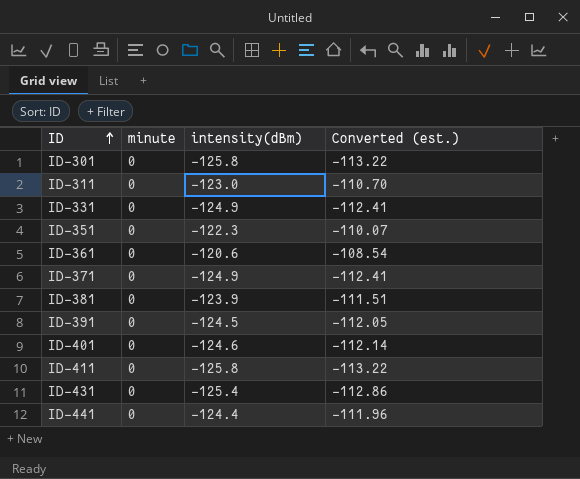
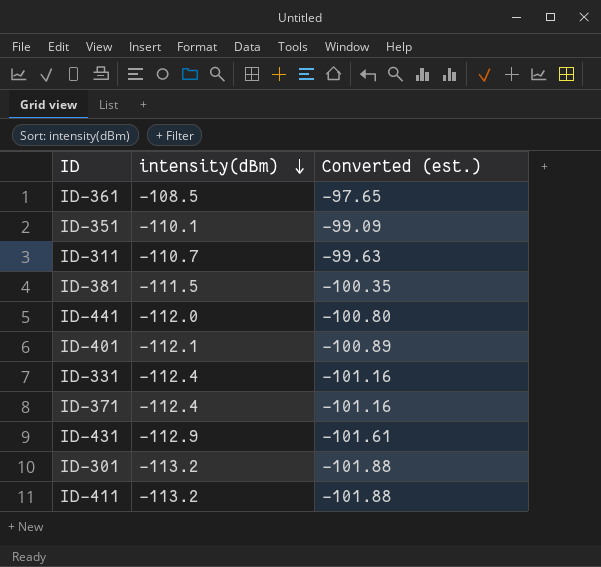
row order: ID ascending -> intensity(dBm) descending
column minute | position: 2 -> none
row ID-391: 0 | -124.5 | -112.05 -> none
ID-361 | intensity(dBm): -120.6 -> -108.5
ID-361 | Converted (est.): -108.54 -> -97.65
ID-351 | intensity(dBm): -122.3 -> -110.1
ID-351 | Converted (est.): -110.07 -> -99.09
ID-311 | intensity(dBm): -123.0 -> -110.7
ID-311 | Converted (est.): -110.70 -> -99.63
ID-381 | intensity(dBm): -123.9 -> -111.5
ID-381 | Converted (est.): -111.51 -> -100.35
ID-441 | intensity(dBm): -124.4 -> -112.0
ID-441 | Converted (est.): -111.96 -> -100.80
ID-401 | intensity(dBm): -124.6 -> -112.1
ID-401 | Converted (est.): -112.14 -> -100.89
ID-331 | intensity(dBm): -124.9 -> -112.4
ID-331 | Converted (est.): -112.41 -> -101.16
ID-371 | intensity(dBm): -124.9 -> -112.4
ID-371 | Converted (est.): -112.41 -> -101.16
ID-431 | intensity(dBm): -125.4 -> -112.9
ID-431 | Converted (est.): -112.86 -> -101.61
ID-301 | intensity(dBm): -125.8 -> -113.2
ID-301 | Converted (est.): -113.22 -> -101.88
ID-411 | intensity(dBm): -125.8 -> -113.2
ID-411 | Converted (est.): -113.22 -> -101.88

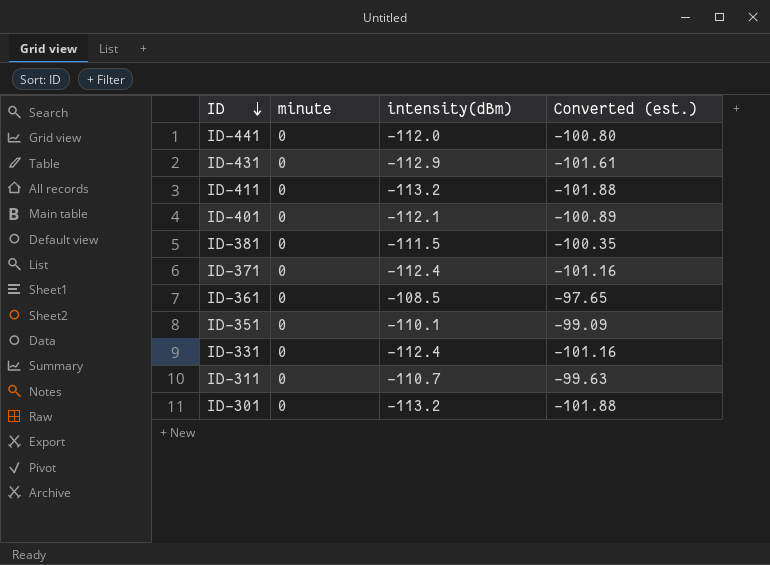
row order: intensity(dBm) descending -> ID descending
column minute | position: none -> 2

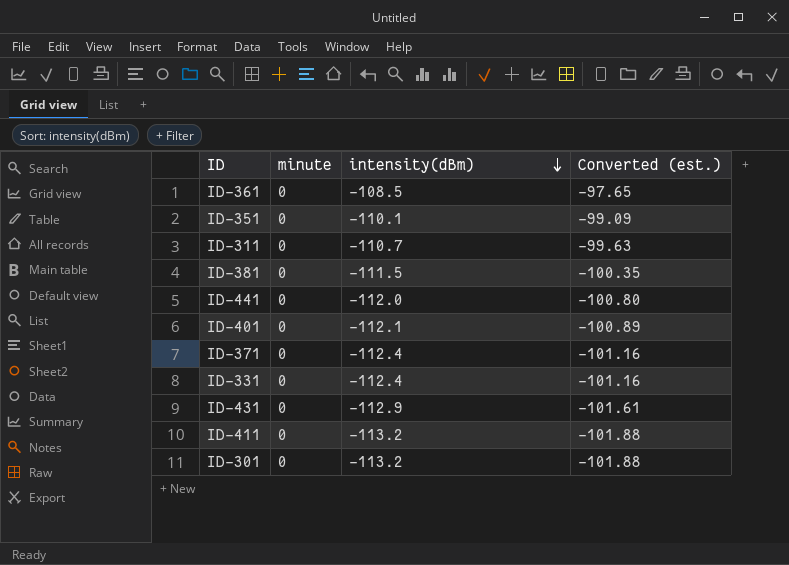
row order: ID descending -> intensity(dBm) descending

